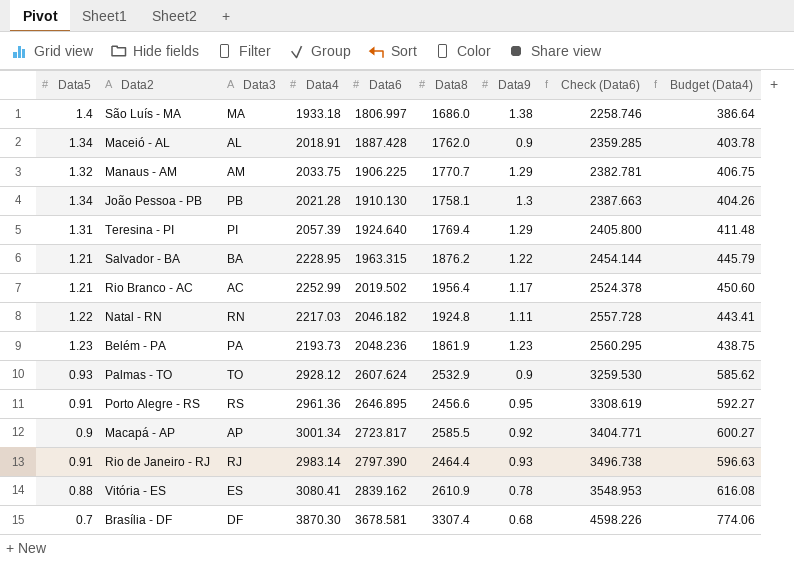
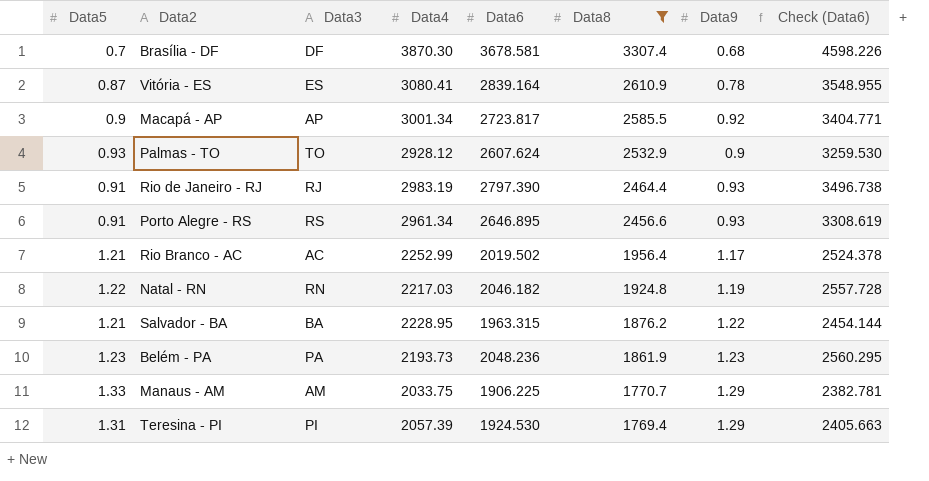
filter: none -> Data8 >= 1769.4
row order: Data6 ascending -> Data8 descending
column Budget (Data4) | formula: [Data4] * 0.2 -> none
Vitória - ES | Data5: 0.88 -> 0.87
Vitória - ES | Data6: 2839.162 -> 2839.164
Vitória - ES | Check (Data6): 3548.953 -> 3548.955
Rio de Janeiro - RJ | Data4: 2983.14 -> 2983.19
Porto Alegre - RS | Data4: 2961.36 -> 2961.34
Porto Alegre - RS | Data9: 0.95 -> 0.93
Natal - RN | Data9: 1.11 -> 1.19
Manaus - AM | Data5: 1.32 -> 1.33
Teresina - PI | Data6: 1924.640 -> 1924.530
Teresina - PI | Check (Data6): 2405.800 -> 2405.663

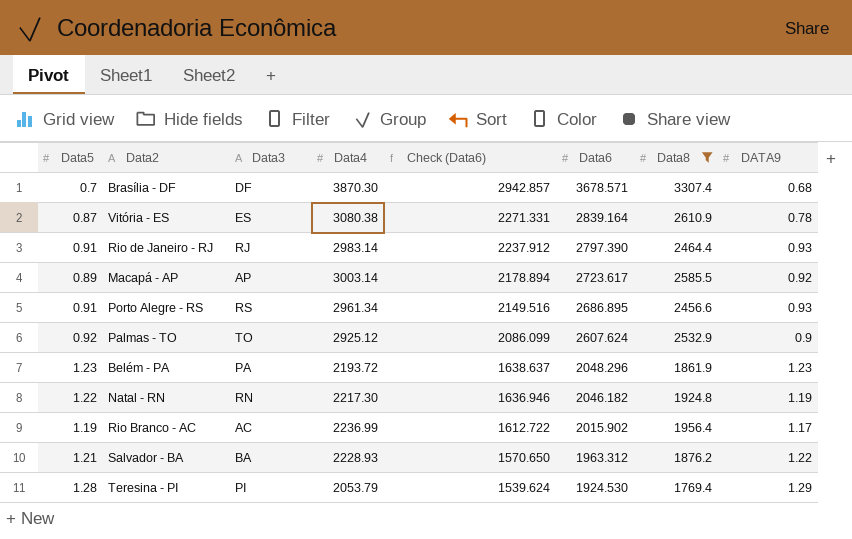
row order: Data8 descending -> Check (Data6) descending
column Check (Data6) | formula: [Data6] * 1.25 -> [Data6] * 0.8
column Check (Data6) | position: 8 -> 5
column name: Data9 -> DATA9
row Manaus - AM: 1.33 | AM | 2033.75 | 1906.225 | 1770.7 | 1.29 | 2382.781 -> none
Brasília - DF | Data6: 3678.581 -> 3678.571
Vitória - ES | Data4: 3080.41 -> 3080.38
Rio de Janeiro - RJ | Data4: 2983.19 -> 2983.14
Macapá - AP | Data5: 0.9 -> 0.89
Macapá - AP | Data4: 3001.34 -> 3003.14
Macapá - AP | Data6: 2723.817 -> 2723.617
Porto Alegre - RS | Data6: 2646.895 -> 2686.895
Palmas - TO | Data5: 0.93 -> 0.92
Palmas - TO | Data4: 2928.12 -> 2925.12
Belém - PA | Data4: 2193.73 -> 2193.72
Belém - PA | Data6: 2048.236 -> 2048.296
Natal - RN | Data4: 2217.03 -> 2217.30
Rio Branco - AC | Data5: 1.21 -> 1.19
Rio Branco - AC | Data4: 2252.99 -> 2236.99
Rio Branco - AC | Data6: 2019.502 -> 2015.902
Salvador - BA | Data4: 2228.95 -> 2228.93
Salvador - BA | Data6: 1963.315 -> 1963.312
Teresina - PI | Data5: 1.31 -> 1.28
Teresina - PI | Data4: 2057.39 -> 2053.79

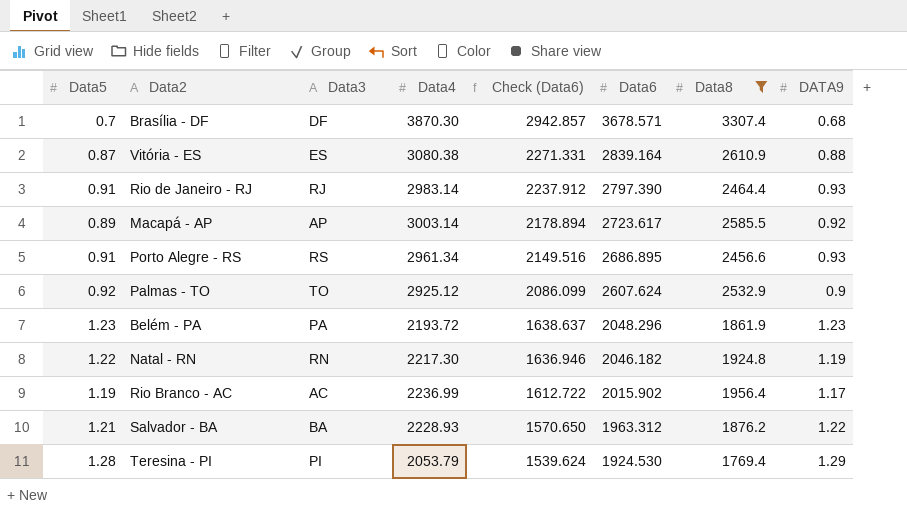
Vitória - ES | DATA9: 0.78 -> 0.88

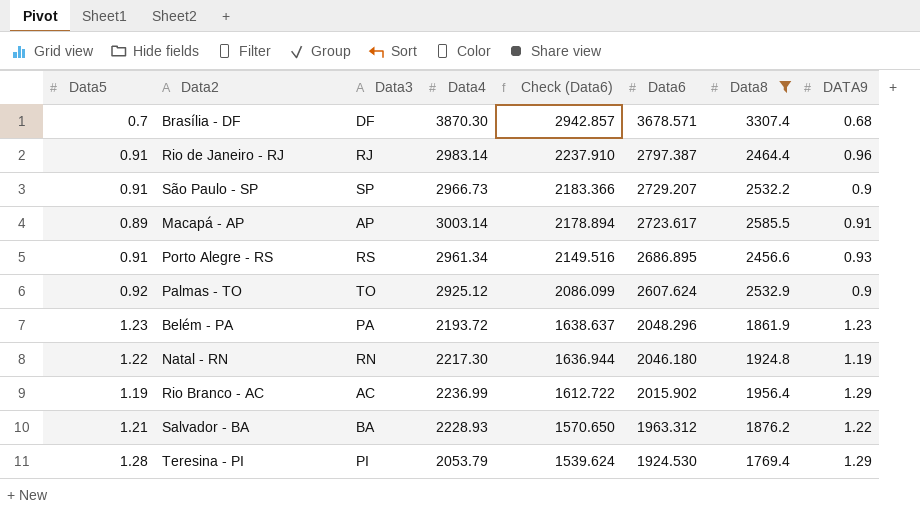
row Vitória - ES: 0.87 | ES | 3080.38 | 2271.331 | 2839.164 | 2610.9 | 0.88 -> none
Rio de Janeiro - RJ | Check (Data6): 2237.912 -> 2237.910
Rio de Janeiro - RJ | Data6: 2797.390 -> 2797.387
Rio de Janeiro - RJ | DATA9: 0.93 -> 0.96
row São Paulo - SP: none -> 0.91 | SP | 2966.73 | 2183.366 | 2729.207 | 2532.2 | 0.9
Macapá - AP | DATA9: 0.92 -> 0.91
Natal - RN | Check (Data6): 1636.946 -> 1636.944
Natal - RN | Data6: 2046.182 -> 2046.180
Rio Branco - AC | DATA9: 1.17 -> 1.29

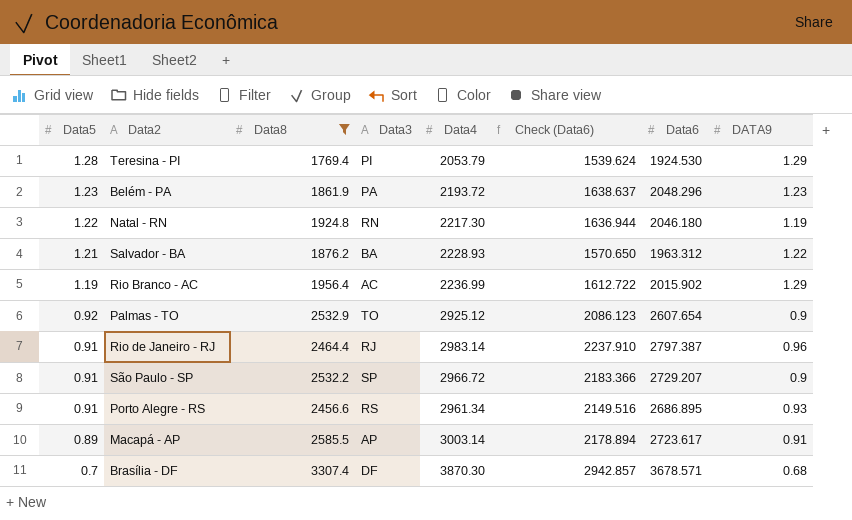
row order: Check (Data6) descending -> Data5 descending
column Data8 | position: 7 -> 3
Palmas - TO | Check (Data6): 2086.099 -> 2086.123
Palmas - TO | Data6: 2607.624 -> 2607.654
São Paulo - SP | Data4: 2966.73 -> 2966.72

